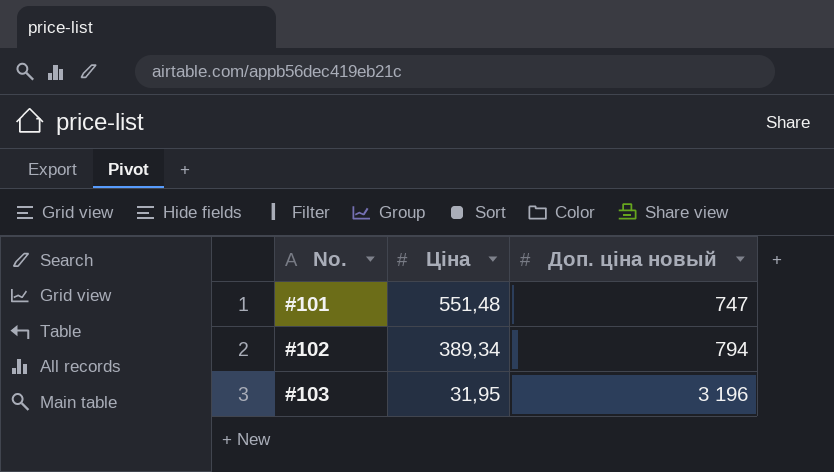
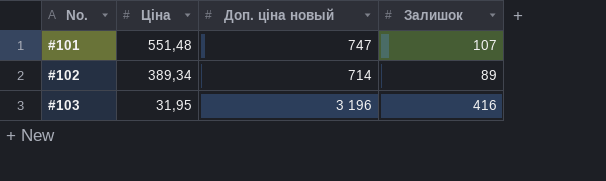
column Залишок | position: none -> 4
#102 | Доп. ціна новый: 794 -> 714

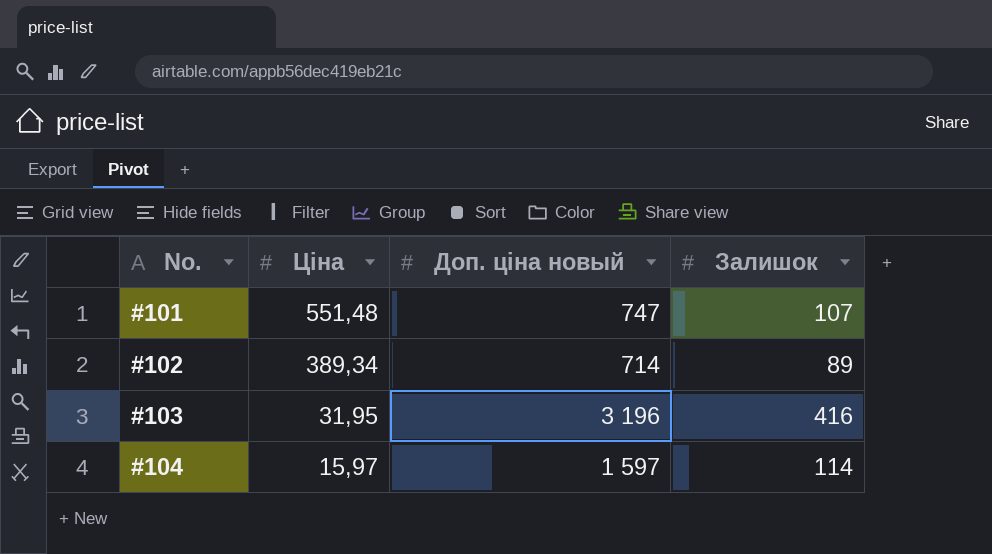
row #104: none -> 15,97 | 1 597 | 114

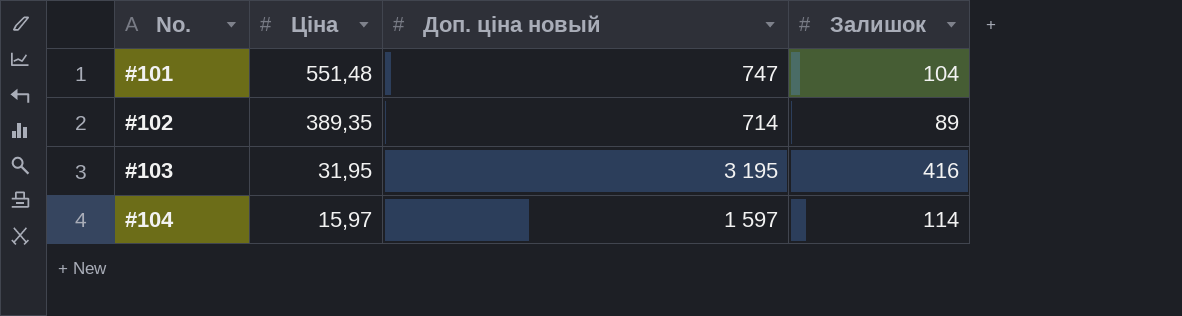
#101 | Залишок: 107 -> 104
#102 | Ціна: 389,34 -> 389,35
#103 | Доп. ціна новый: 3 196 -> 3 195

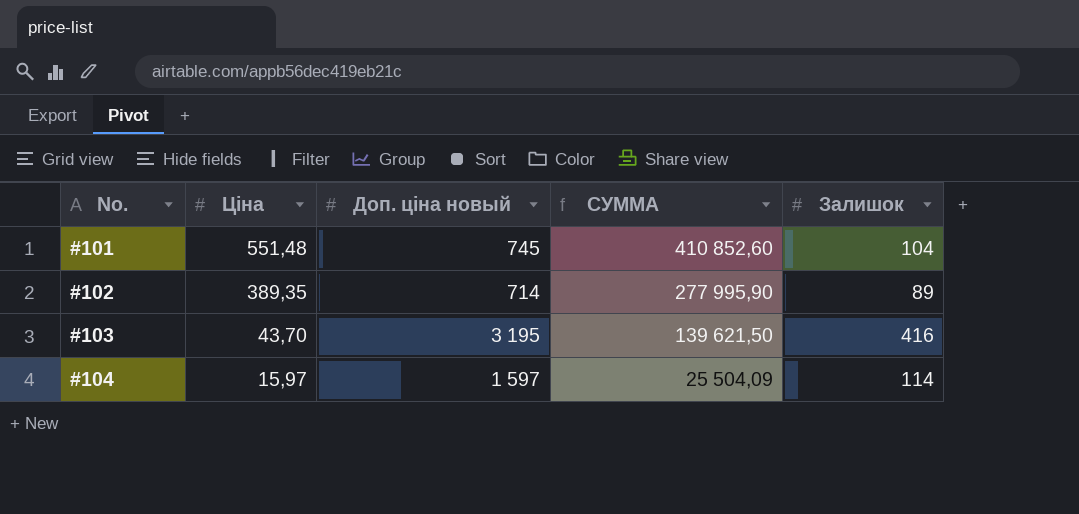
column СУММА | formula: none -> [Ціна] * [Доп. ціна новый]
#101 | Доп. ціна новый: 747 -> 745
#103 | Ціна: 31,95 -> 43,70

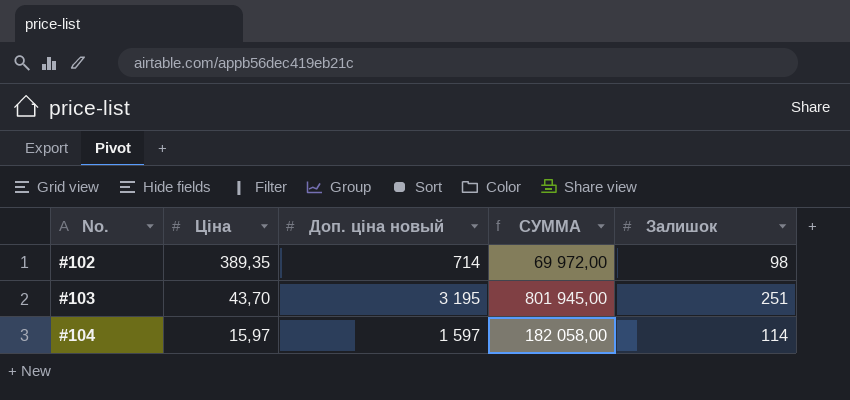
column СУММА | formula: [Ціна] * [Доп. ціна новый] -> [Доп. ціна новый] * [Залишок]
row #101: 551,48 | 745 | 410 852,60 | 104 -> none
#102 | Залишок: 89 -> 98
#103 | Залишок: 416 -> 251

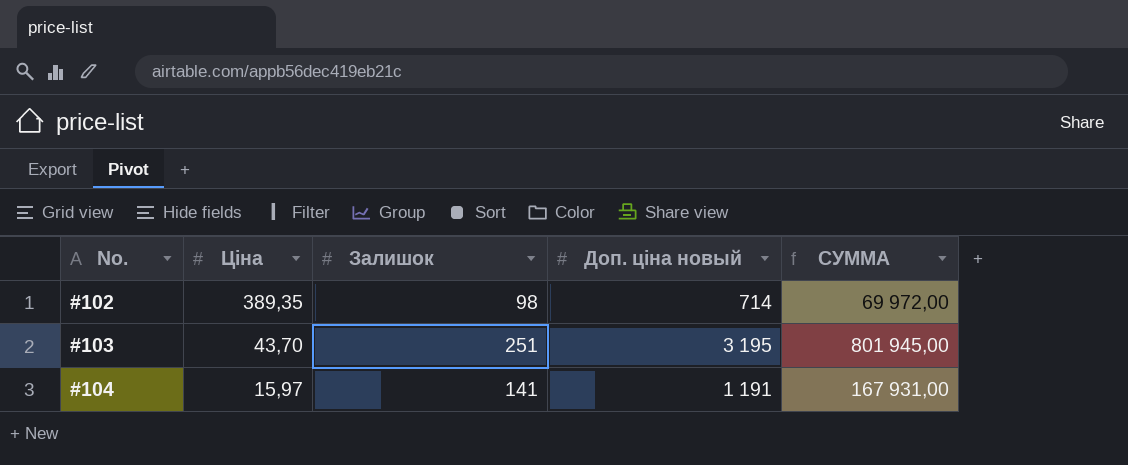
column Залишок | position: 5 -> 3
#104 | Залишок: 114 -> 141
#104 | Доп. ціна новый: 1 597 -> 1 191
#104 | СУММА: 182 058,00 -> 167 931,00

